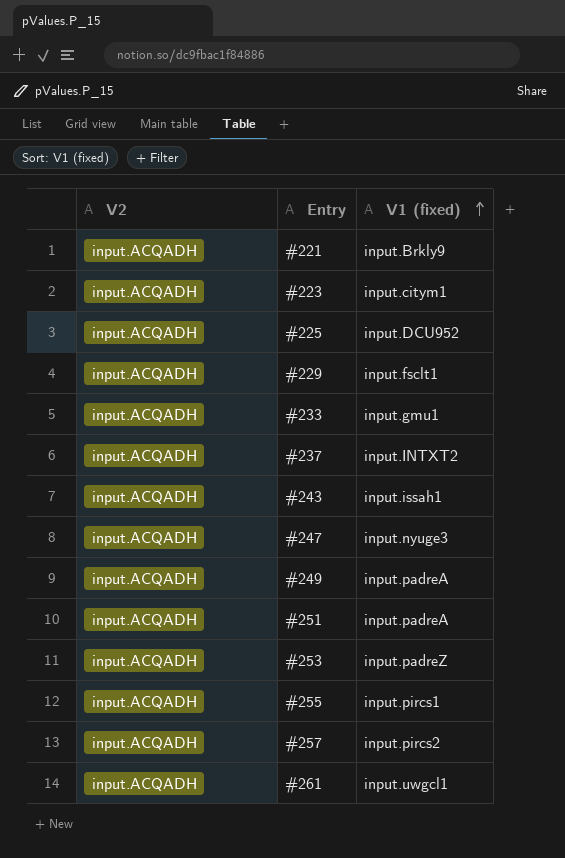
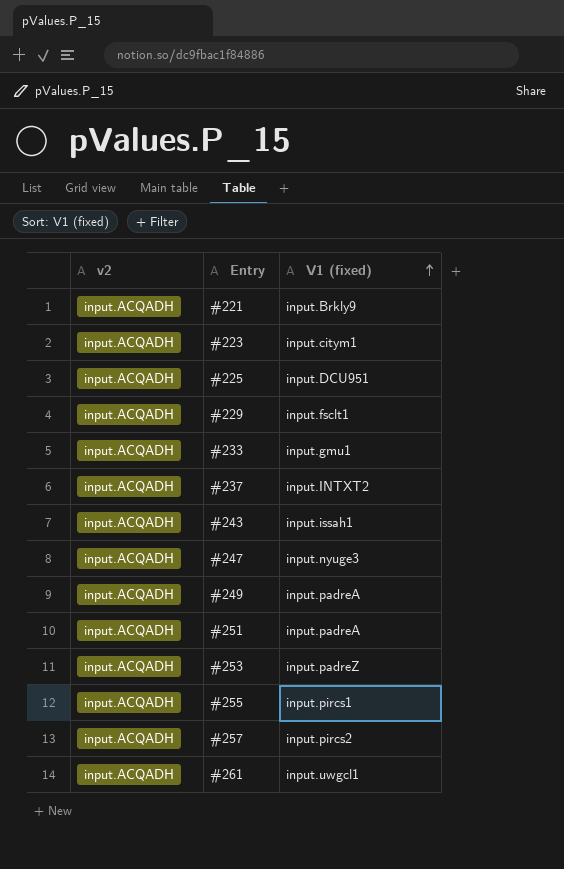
column name: V2 -> v2
#225 | V1 (fixed): input.DCU952 -> input.DCU951

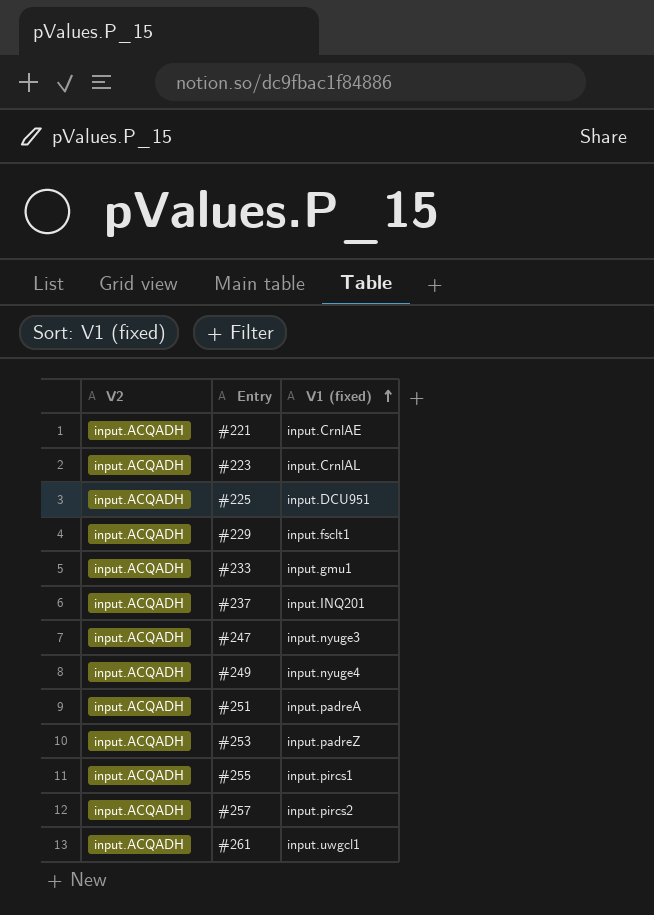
column name: v2 -> V2
row #243: input.ACQADH | input.issah1 -> none
#221 | V1 (fixed): input.Brkly9 -> input.CrnlAE
#223 | V1 (fixed): input.citym1 -> input.CrnlAL
#237 | V1 (fixed): input.INTXT2 -> input.INQ201
#249 | V1 (fixed): input.padreA -> input.nyuge4

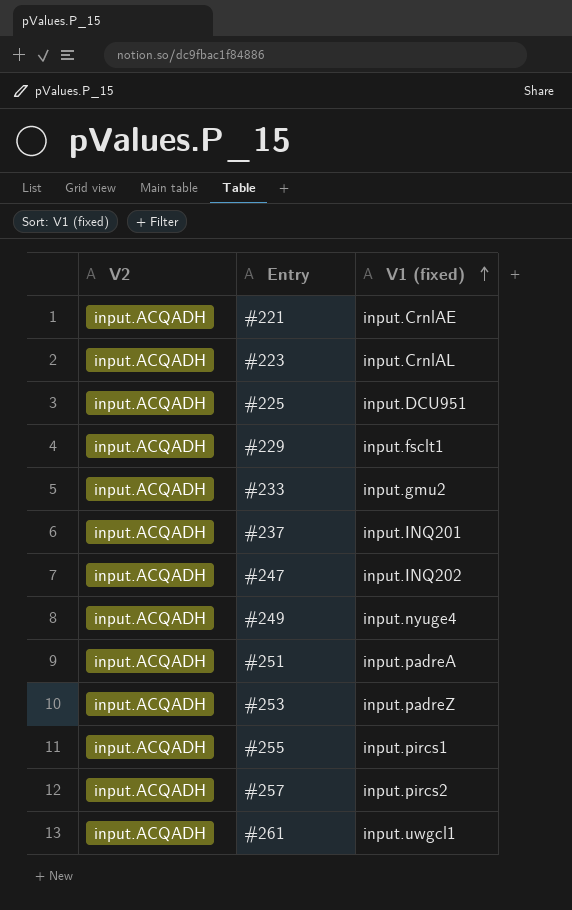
#233 | V1 (fixed): input.gmu1 -> input.gmu2
#247 | V1 (fixed): input.nyuge3 -> input.INQ202

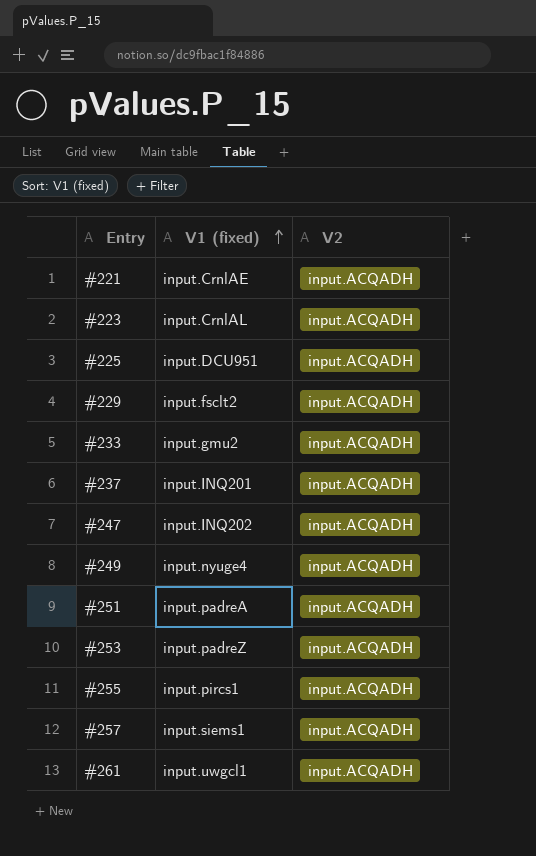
column V2 | position: 1 -> 3
#229 | V1 (fixed): input.fsclt1 -> input.fsclt2
#257 | V1 (fixed): input.pircs2 -> input.siems1

